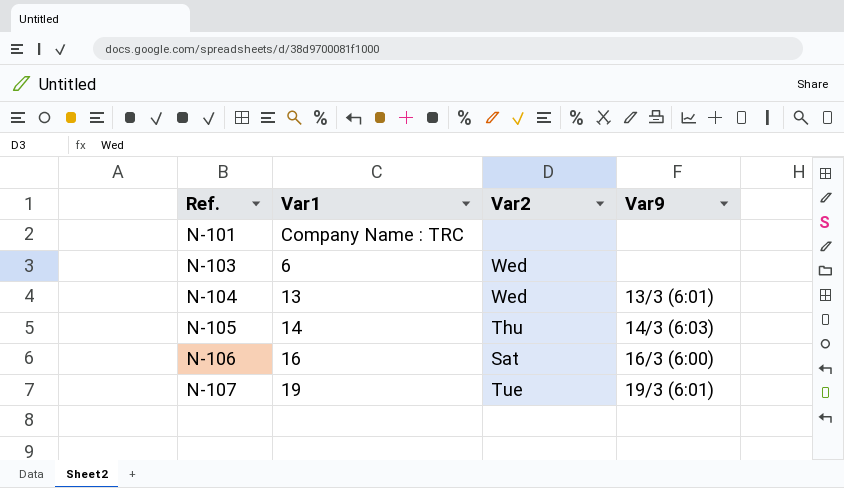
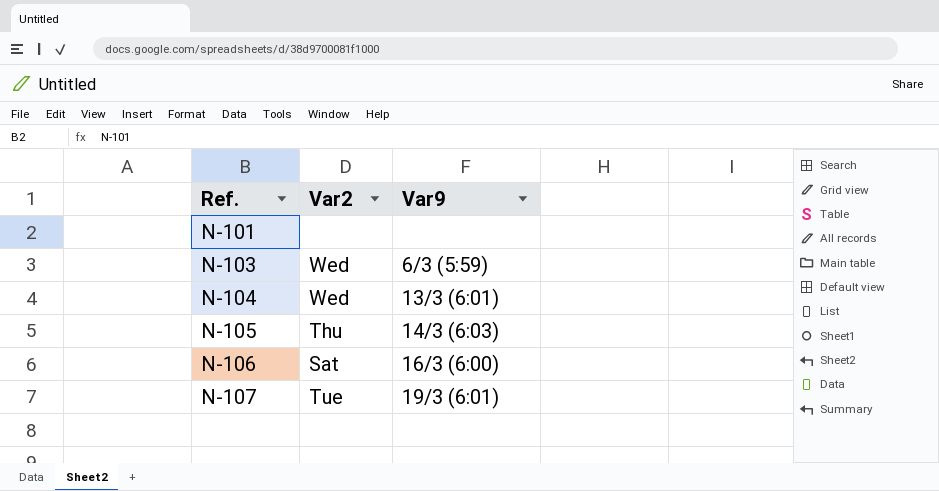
column Var1 | position: 2 -> none
N-103 | Var9: none -> 6/3 (5:59)

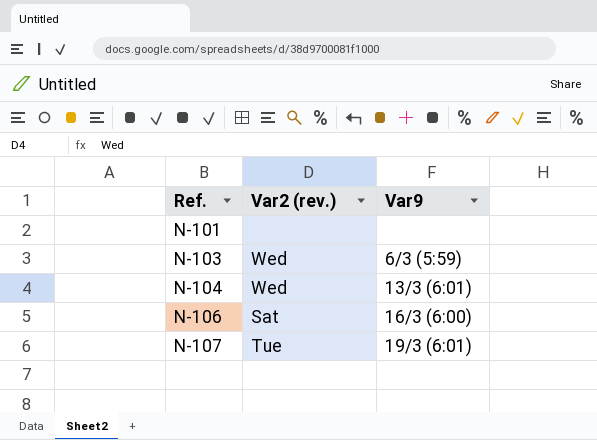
column name: Var2 -> Var2 (rev.)
row N-105: Thu | 14/3 (6:03) -> none

